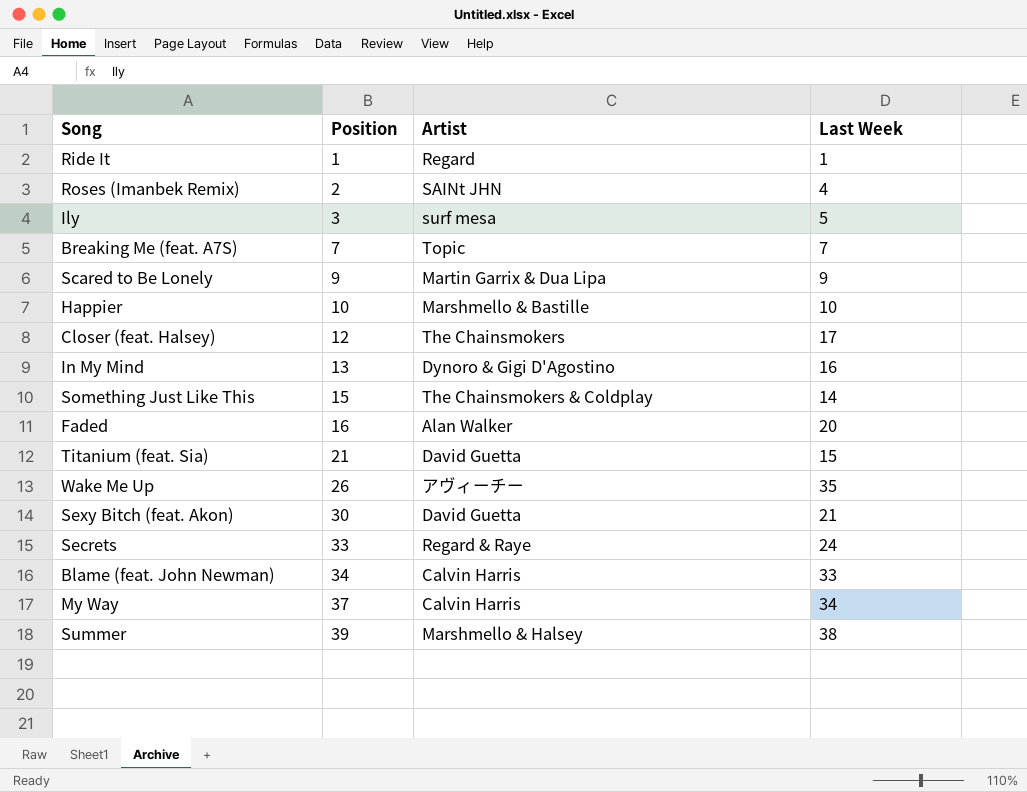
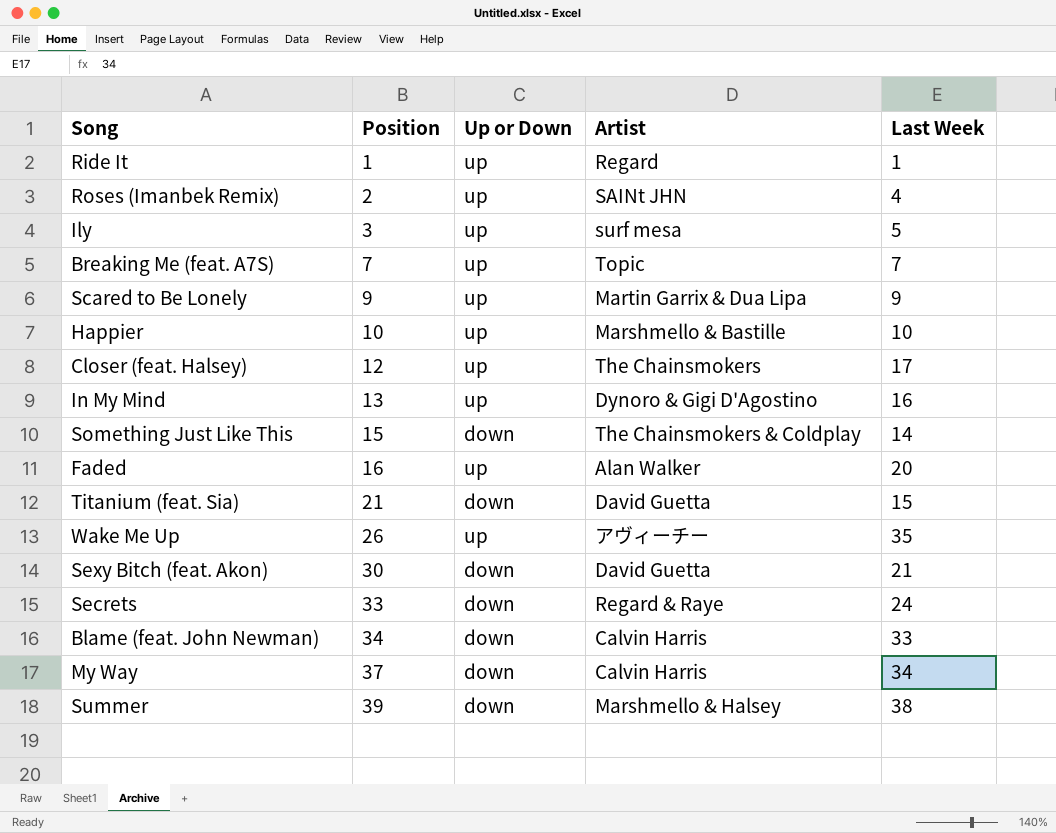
column Up or Down | position: none -> 3

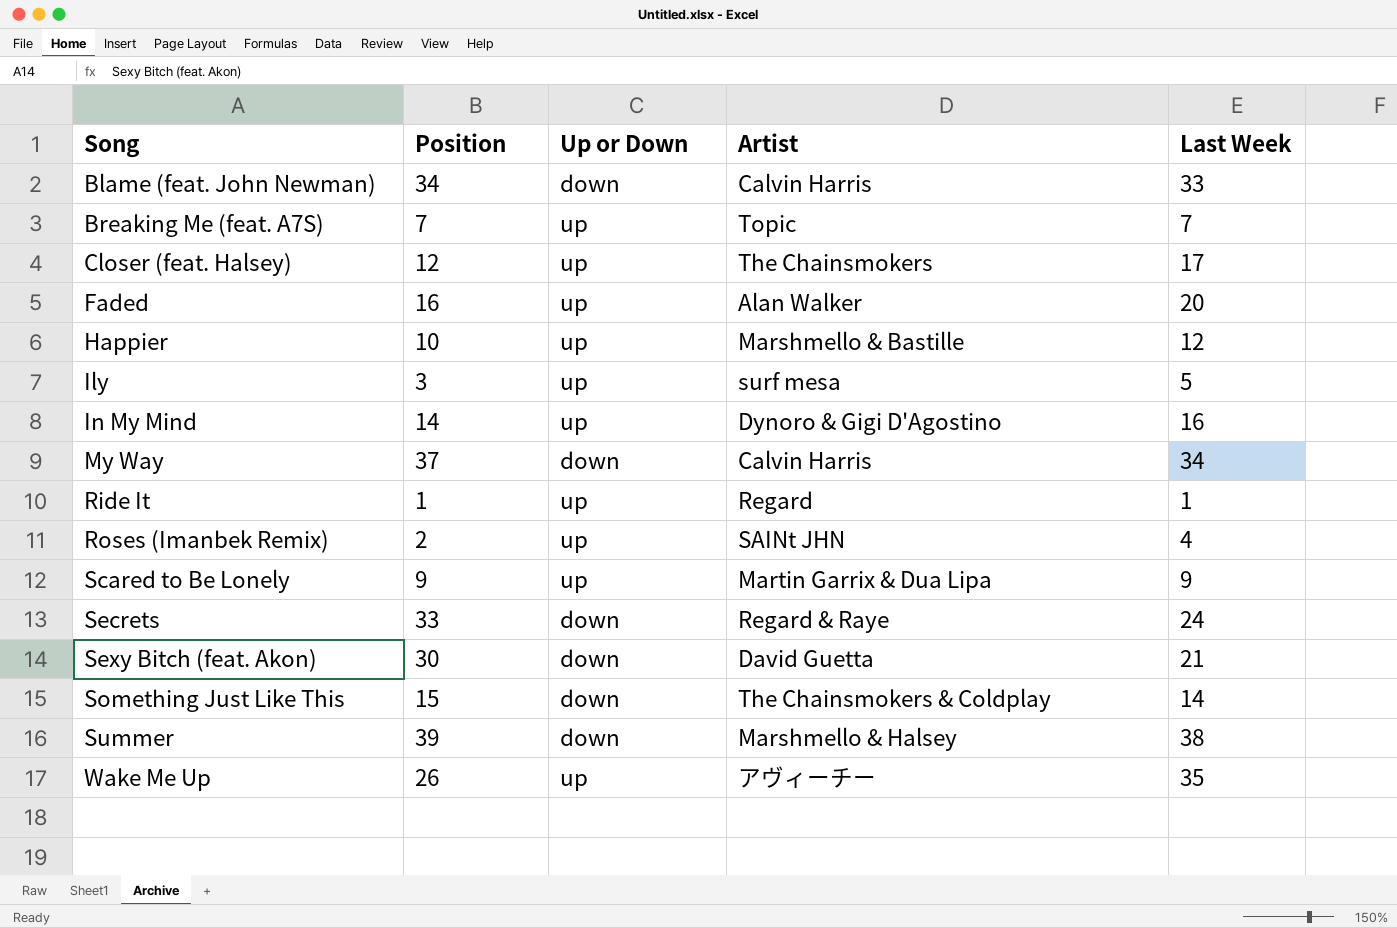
row order: Position ascending -> Song ascending
row Titanium (feat. Sia): 21 | down | David Guetta | 15 -> none
Happier | Last Week: 10 -> 12
In My Mind | Position: 13 -> 14

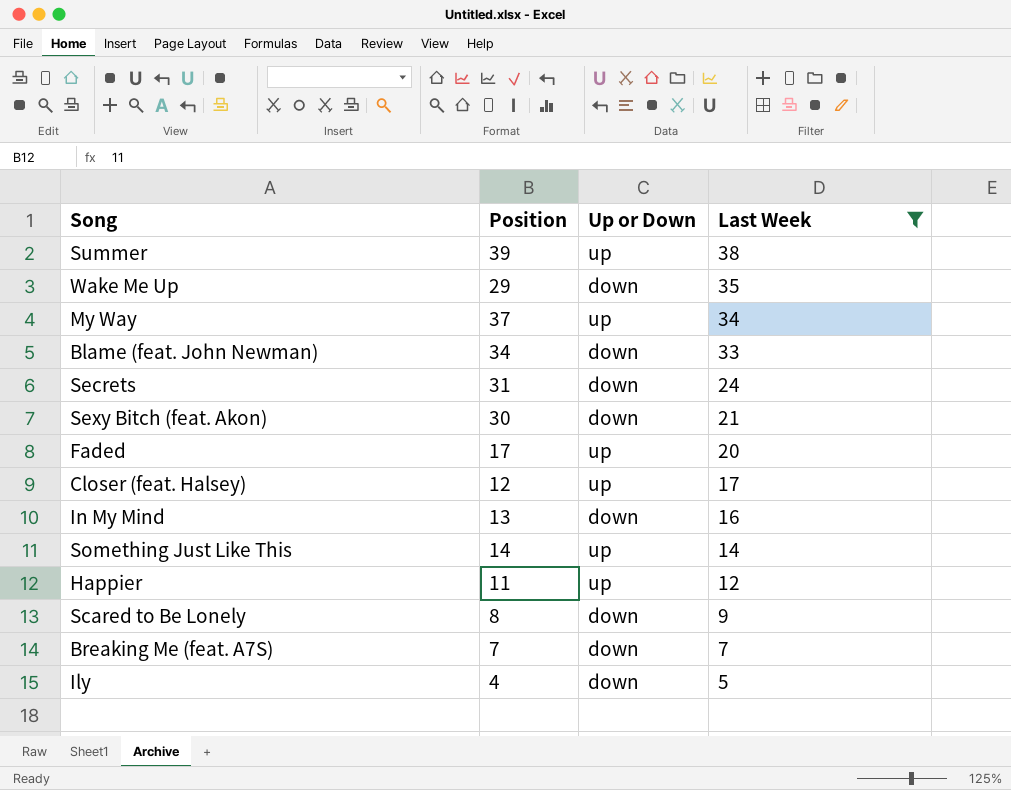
filter: none -> Last Week >= 5
row order: Song ascending -> Last Week descending
column Artist | position: 4 -> none
Summer | Up or Down: down -> up
Wake Me Up | Position: 26 -> 29
Wake Me Up | Up or Down: up -> down
My Way | Up or Down: down -> up
Secrets | Position: 33 -> 31
Faded | Position: 16 -> 17
In My Mind | Position: 14 -> 13
In My Mind | Up or Down: up -> down
Something Just Like This | Position: 15 -> 14
Something Just Like This | Up or Down: down -> up
Happier | Position: 10 -> 11
Scared to Be Lonely | Position: 9 -> 8
Scared to Be Lonely | Up or Down: up -> down
Breaking Me (feat. A7S) | Up or Down: up -> down
Ily | Position: 3 -> 4
Ily | Up or Down: up -> down

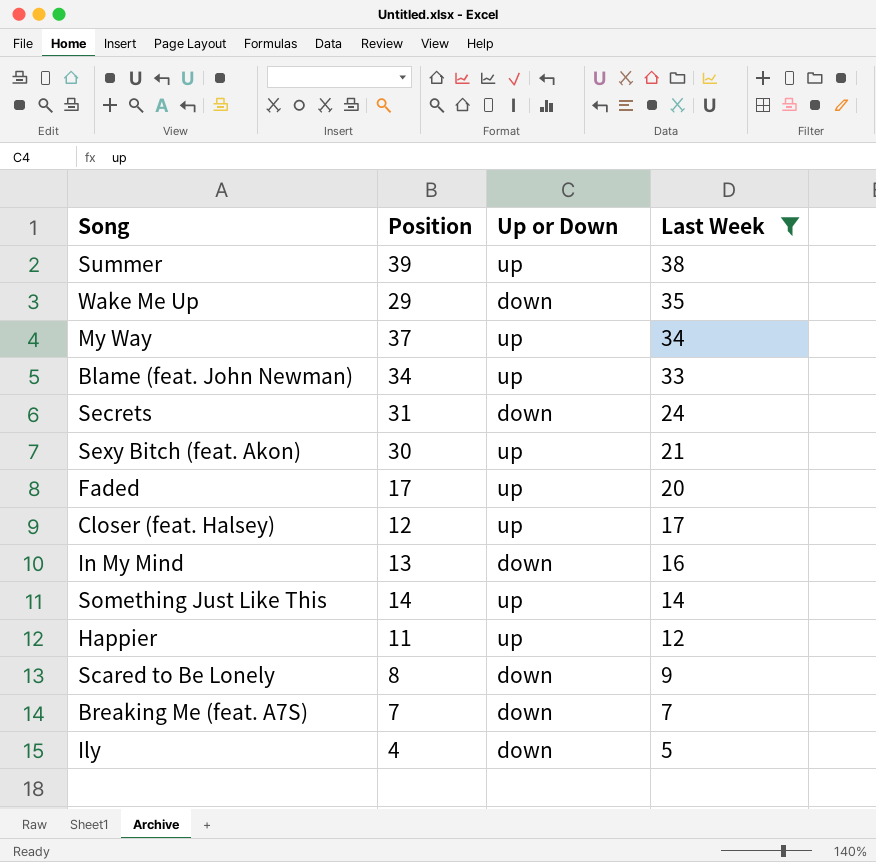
Blame (feat. John Newman) | Up or Down: down -> up
Sexy Bitch (feat. Akon) | Up or Down: down -> up

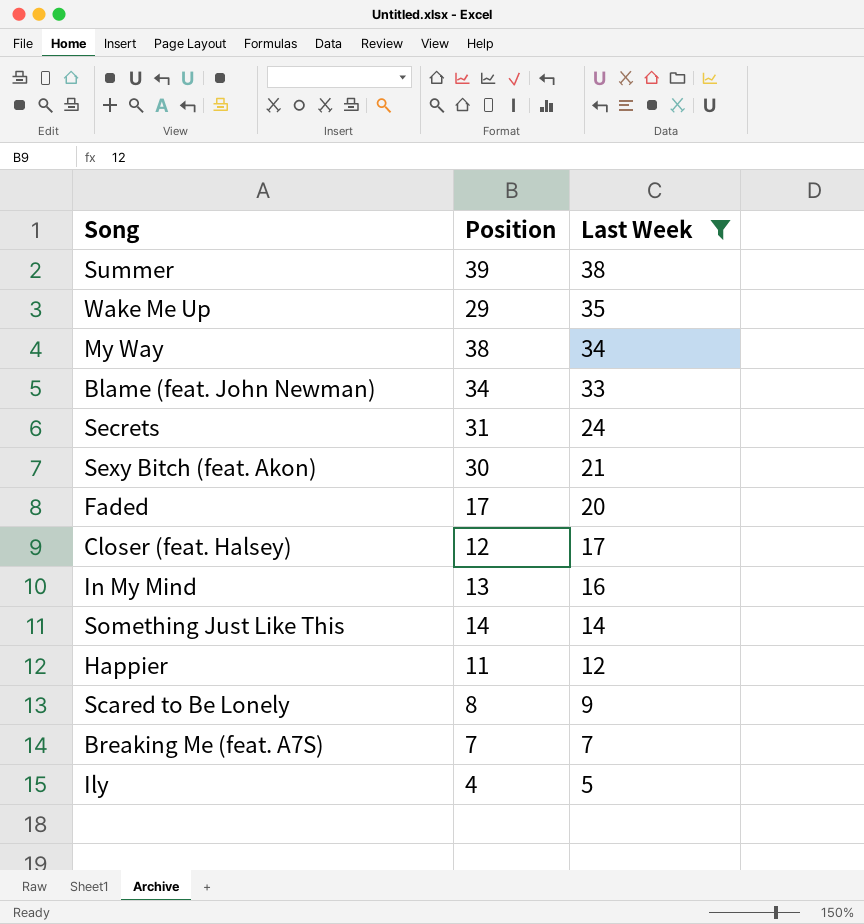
column Up or Down | position: 3 -> none
My Way | Position: 37 -> 38

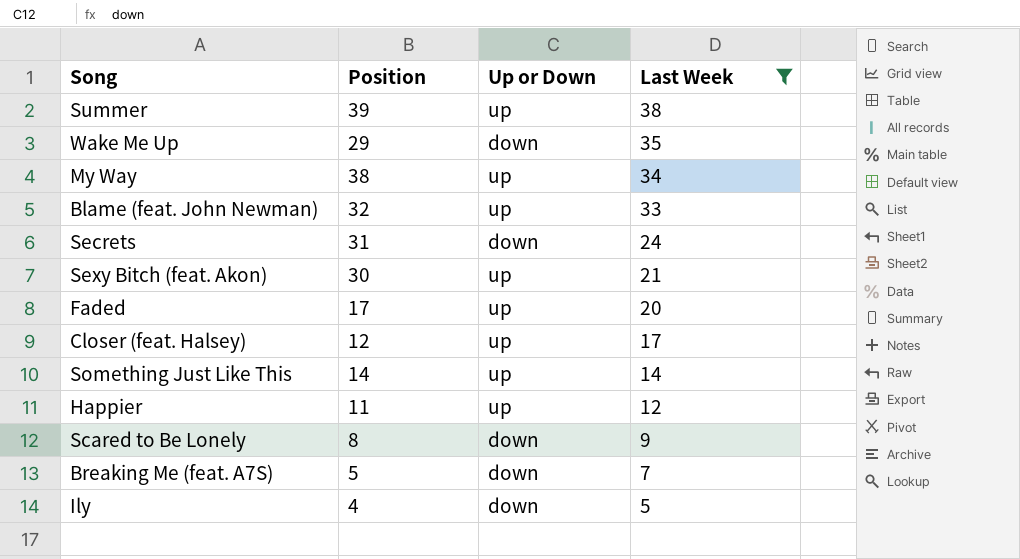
column Up or Down | position: none -> 3
row In My Mind: 13 | 16 -> none
Blame (feat. John Newman) | Position: 34 -> 32
Breaking Me (feat. A7S) | Position: 7 -> 5

